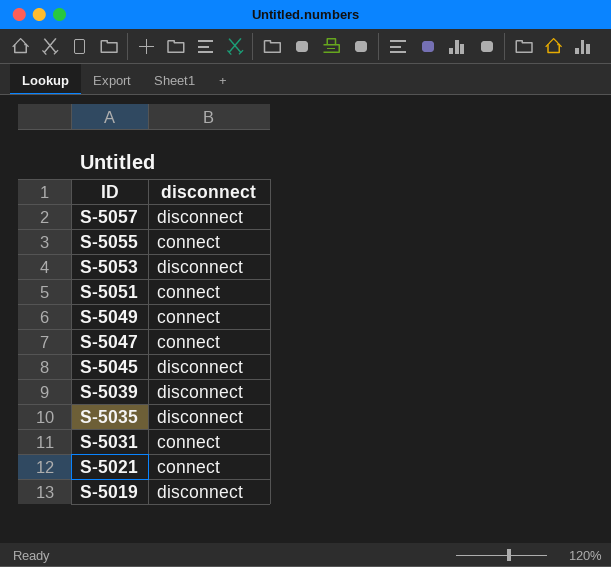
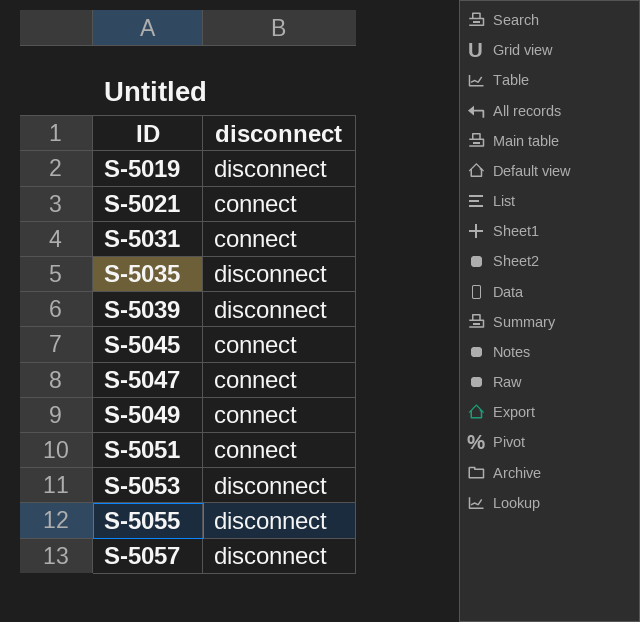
row order: ID descending -> ID ascending
S-5045 | disconnect: disconnect -> connect
S-5055 | disconnect: connect -> disconnect

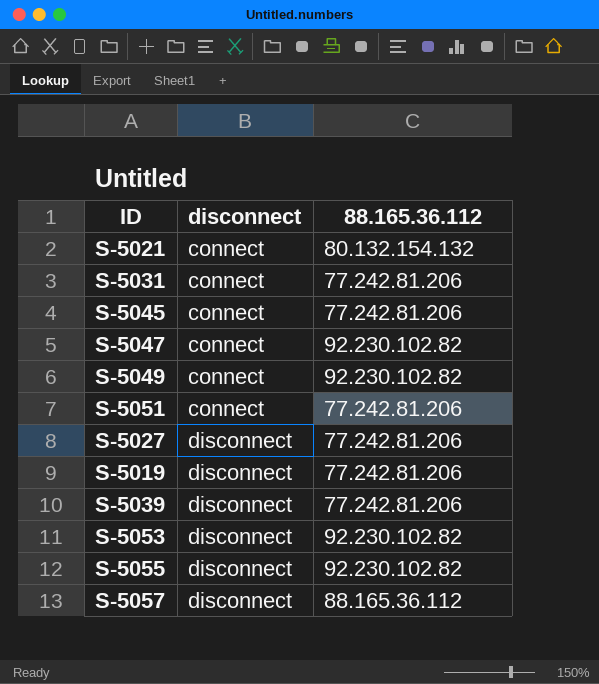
row order: ID ascending -> disconnect ascending
column 88.165.36.112 | position: none -> 3
row S-5035: disconnect -> none
row S-5027: none -> disconnect | 77.242.81.206

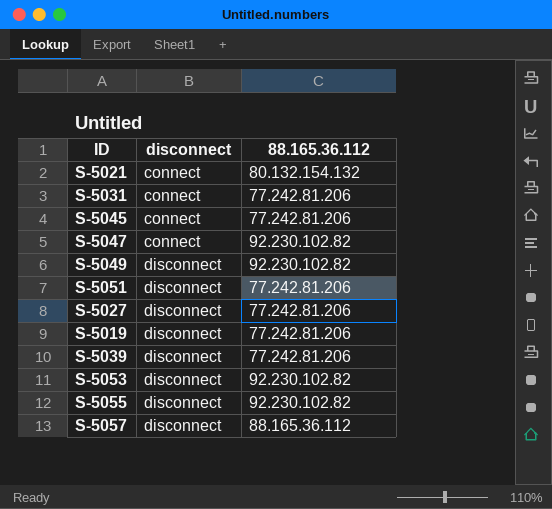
S-5049 | disconnect: connect -> disconnect
S-5051 | disconnect: connect -> disconnect

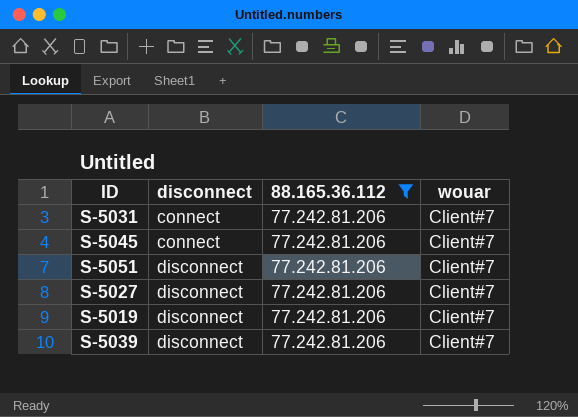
filter: none -> 88.165.36.112 = 77.242.81.206
column wouar | position: none -> 4

